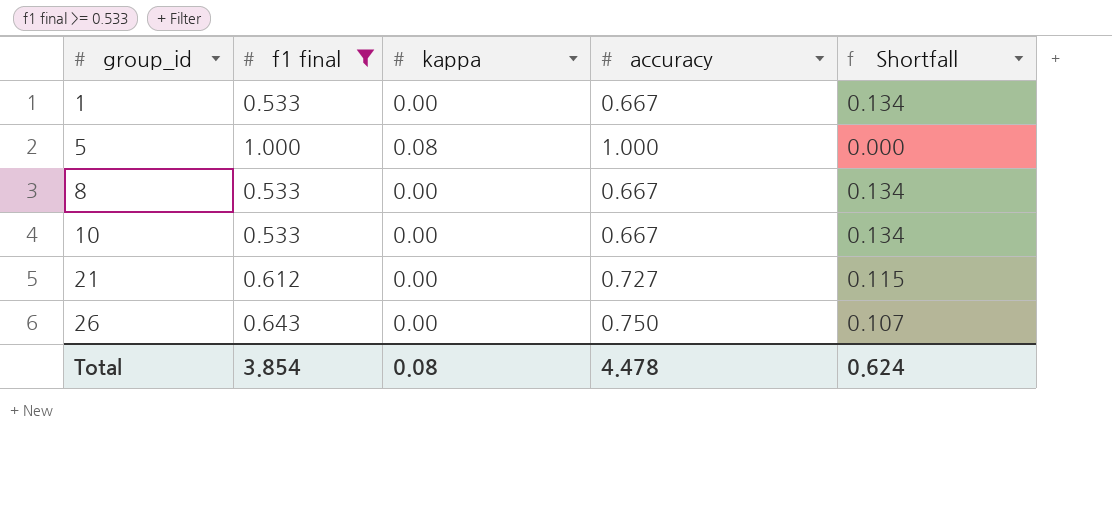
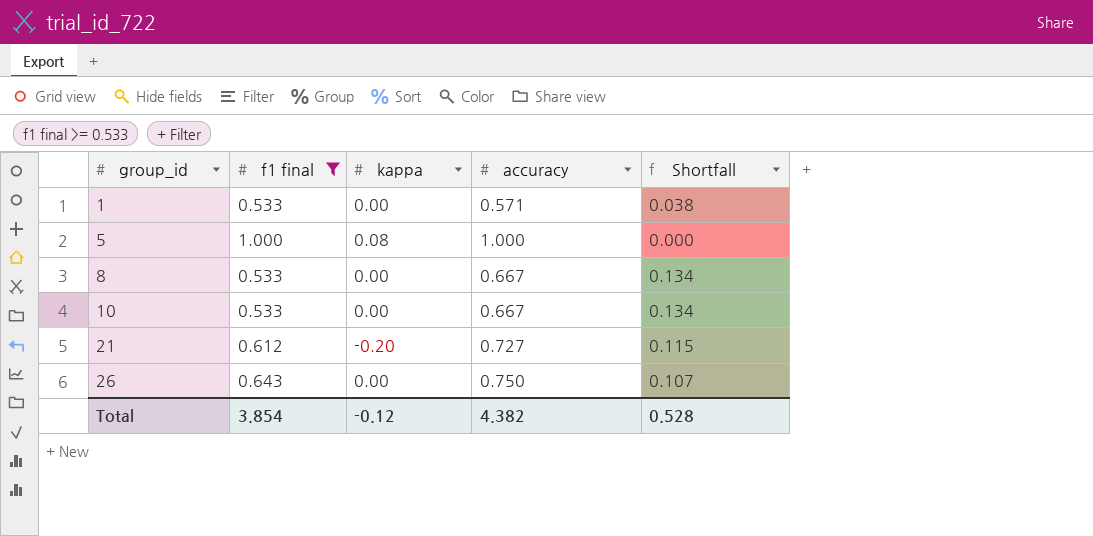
1 | accuracy: 0.667 -> 0.571
1 | Shortfall: 0.134 -> 0.038
21 | kappa: 0.00 -> -0.20
Total | kappa: 0.08 -> -0.12
Total | accuracy: 4.478 -> 4.382
Total | Shortfall: 0.624 -> 0.528

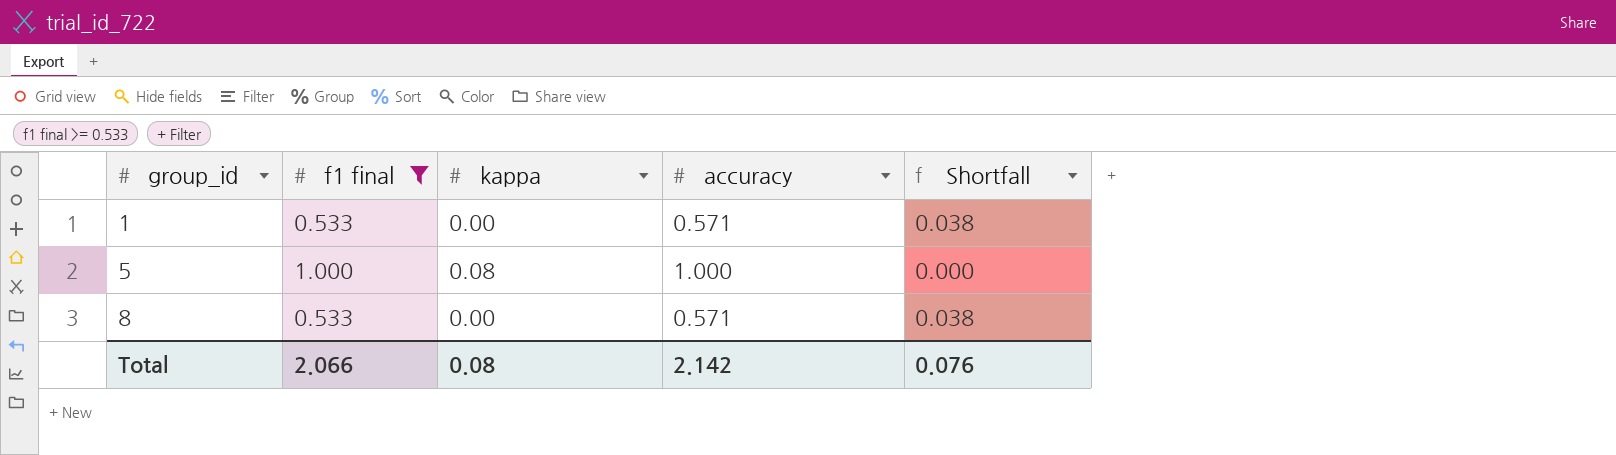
row 10: 0.533 | 0.00 | 0.667 | 0.134 -> none
row 21: 0.612 | -0.20 | 0.727 | 0.115 -> none
row 26: 0.643 | 0.00 | 0.750 | 0.107 -> none
8 | accuracy: 0.667 -> 0.571
8 | Shortfall: 0.134 -> 0.038
Total | f1 final: 3.854 -> 2.066
Total | kappa: -0.12 -> 0.08
Total | accuracy: 4.382 -> 2.142
Total | Shortfall: 0.528 -> 0.076

